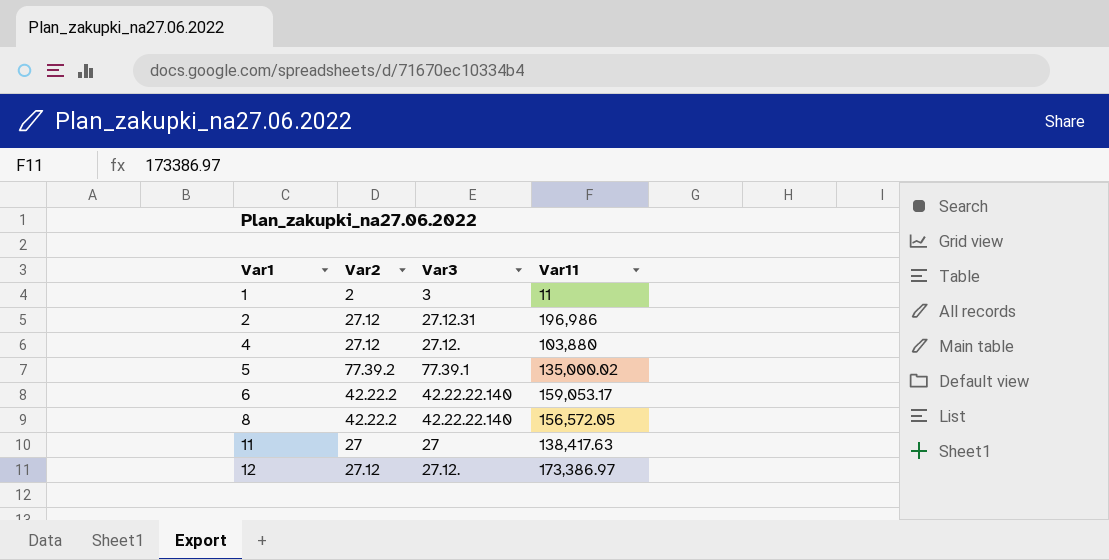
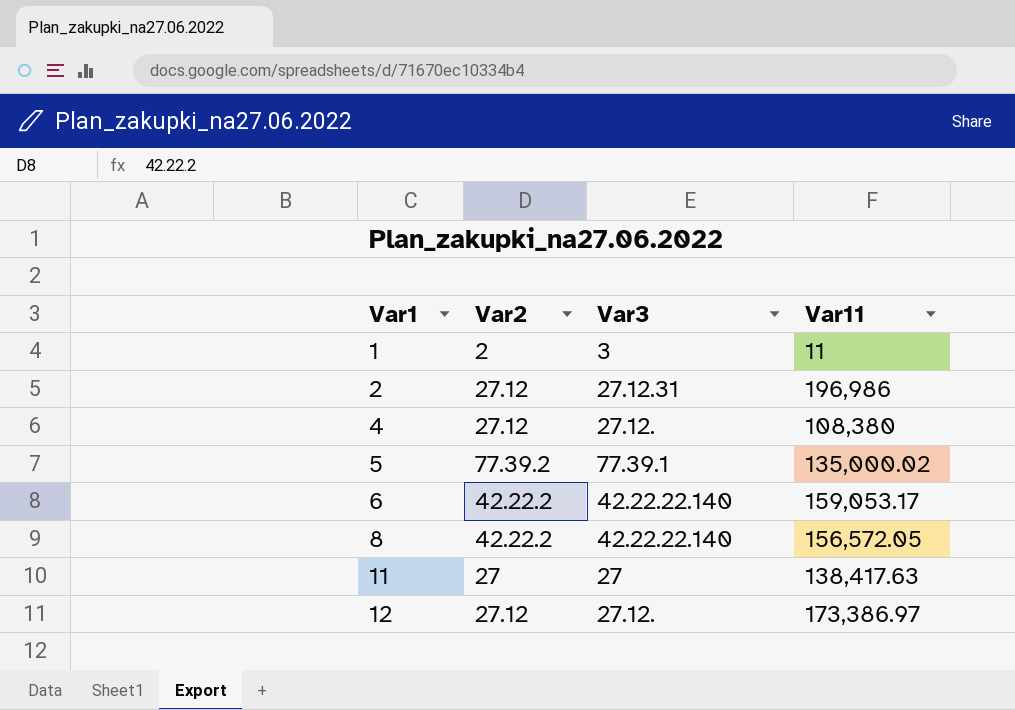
4 | Var11: 103,880 -> 108,380

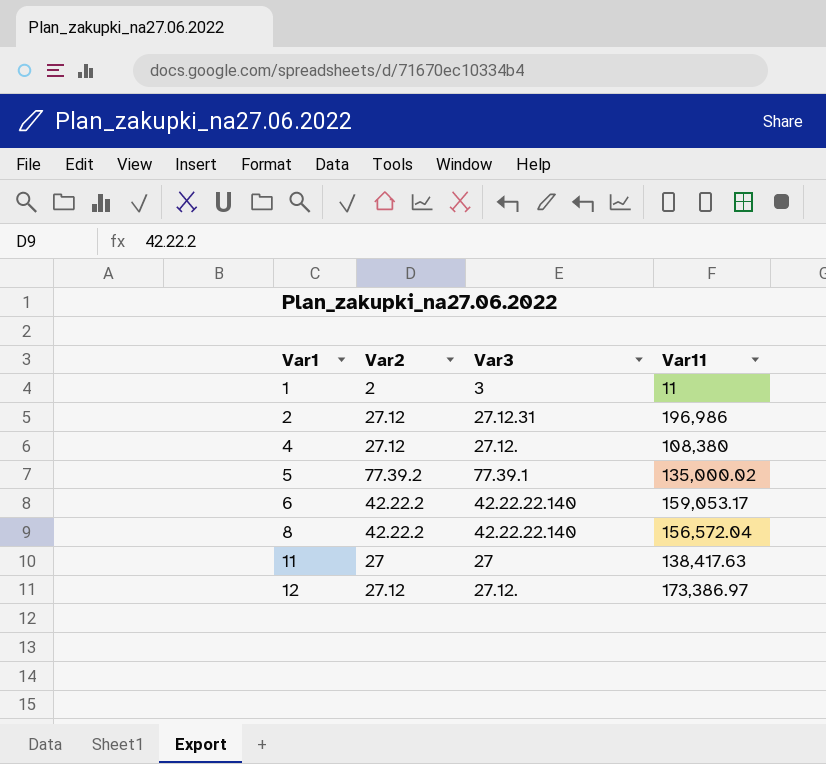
8 | Var11: 156,572.05 -> 156,572.04

